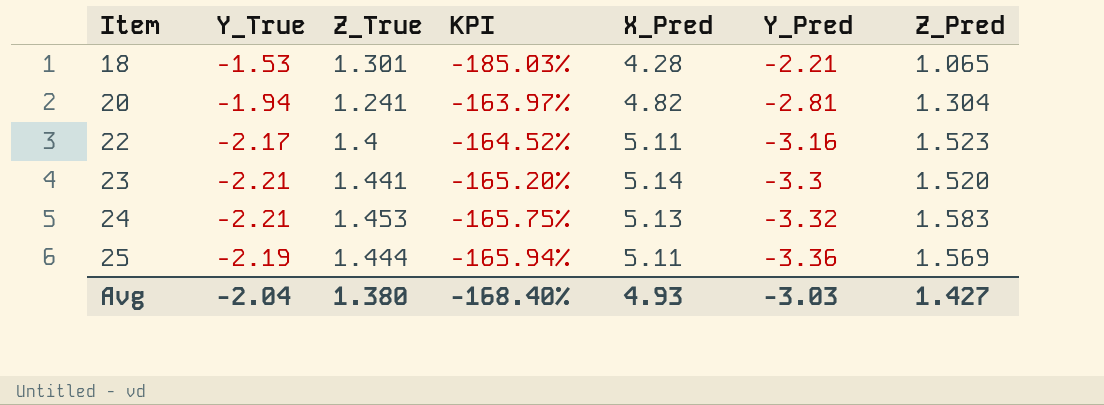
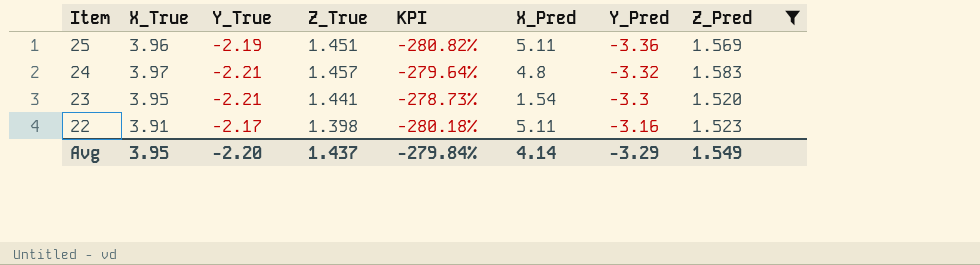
filter: none -> Z_Pred >= 1.520
row order: Item ascending -> Item descending
column X_True | position: none -> 2
column KPI | formula: ([Z_True] - [Y_True]) / [Y_True] -> ([X_True] - [Y_True]) / [Y_True]
25 | Z_True: 1.444 -> 1.451
24 | Z_True: 1.453 -> 1.457
24 | X_Pred: 5.13 -> 4.8
23 | X_Pred: 5.14 -> 1.54
22 | Z_True: 1.4 -> 1.398
Avg | Y_True: -2.04 -> -2.20
Avg | Z_True: 1.380 -> 1.437
Avg | KPI: -168.40% -> -279.84%
Avg | X_Pred: 4.93 -> 4.14
Avg | Y_Pred: -3.03 -> -3.29
Avg | Z_Pred: 1.427 -> 1.549

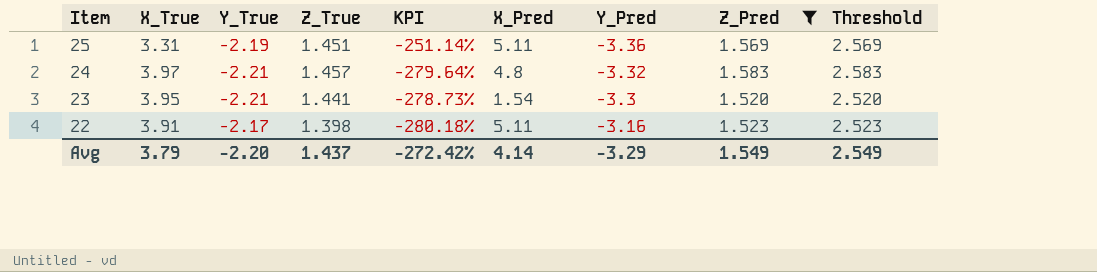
column Threshold | formula: none -> [Z_Pred] + 1
25 | X_True: 3.96 -> 3.31
25 | KPI: -280.82% -> -251.14%
Avg | X_True: 3.95 -> 3.79
Avg | KPI: -279.84% -> -272.42%

